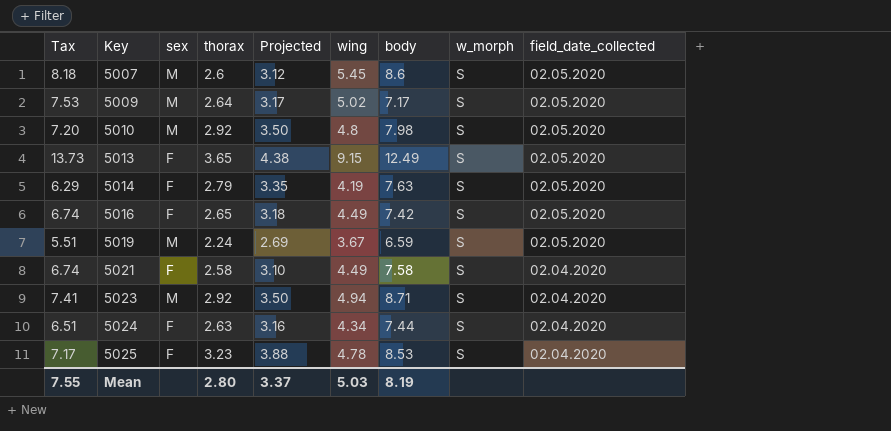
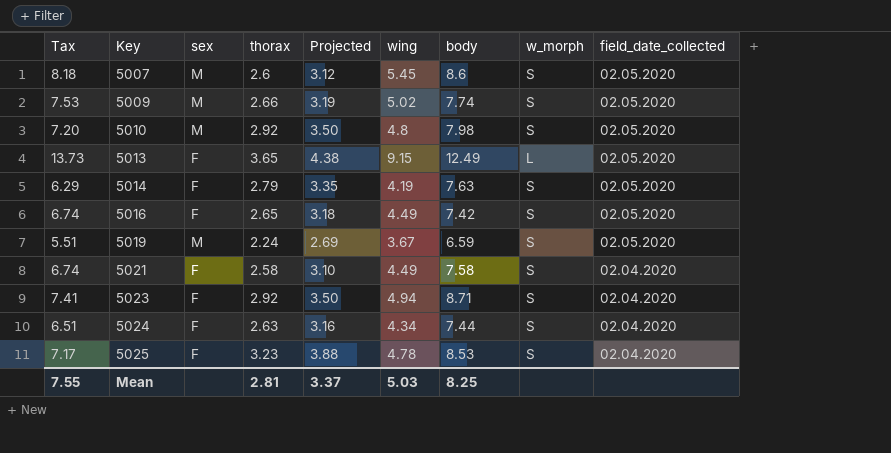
5009 | thorax: 2.64 -> 2.66
5009 | Projected: 3.17 -> 3.19
5009 | body: 7.17 -> 7.74
5013 | w_morph: S -> L
5023 | sex: M -> F
Mean | thorax: 2.80 -> 2.81
Mean | body: 8.19 -> 8.25

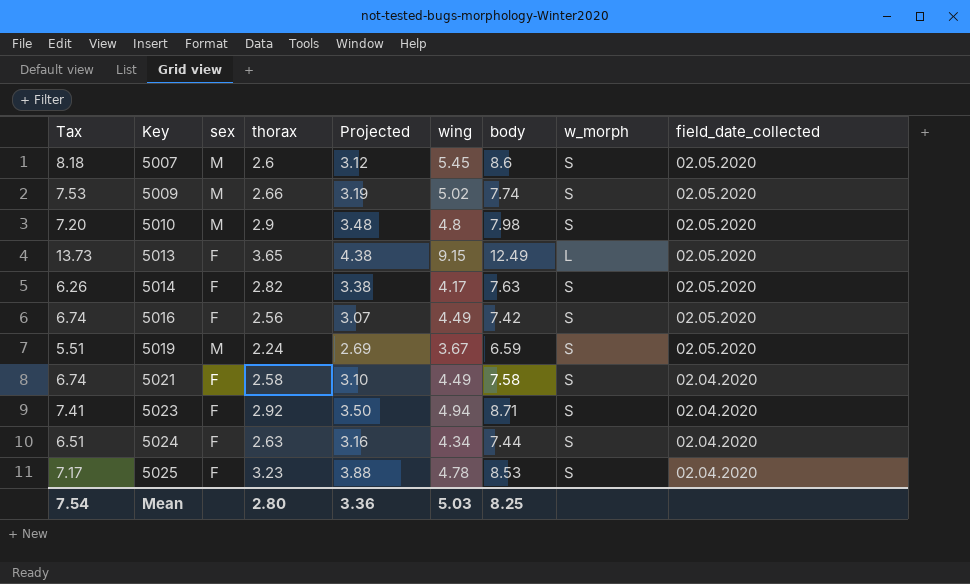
5010 | thorax: 2.92 -> 2.9
5010 | Projected: 3.50 -> 3.48
5014 | Tax: 6.29 -> 6.26
5014 | thorax: 2.79 -> 2.82
5014 | Projected: 3.35 -> 3.38
5014 | wing: 4.19 -> 4.17
5016 | thorax: 2.65 -> 2.56
5016 | Projected: 3.18 -> 3.07
Mean | Tax: 7.55 -> 7.54
Mean | thorax: 2.81 -> 2.80
Mean | Projected: 3.37 -> 3.36

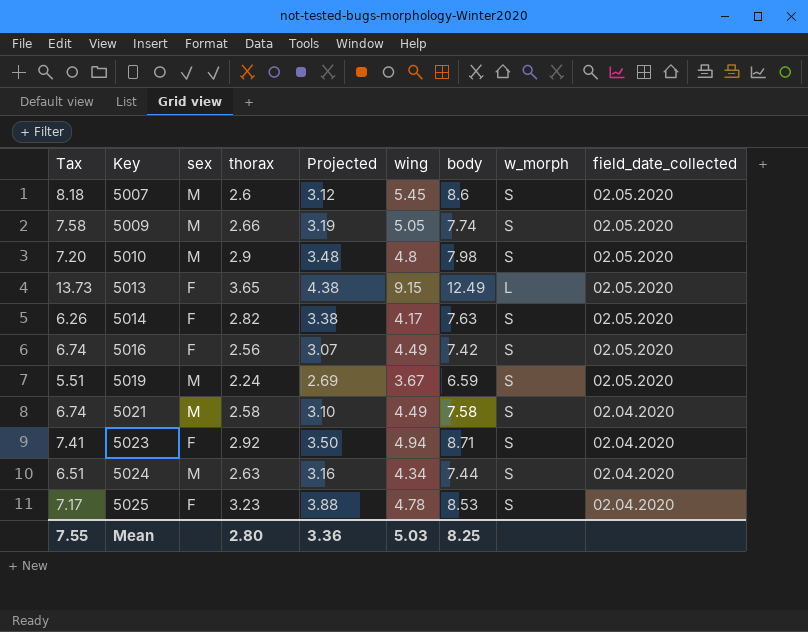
5009 | Tax: 7.53 -> 7.58
5009 | wing: 5.02 -> 5.05
5021 | sex: F -> M
5024 | sex: F -> M
Mean | Tax: 7.54 -> 7.55

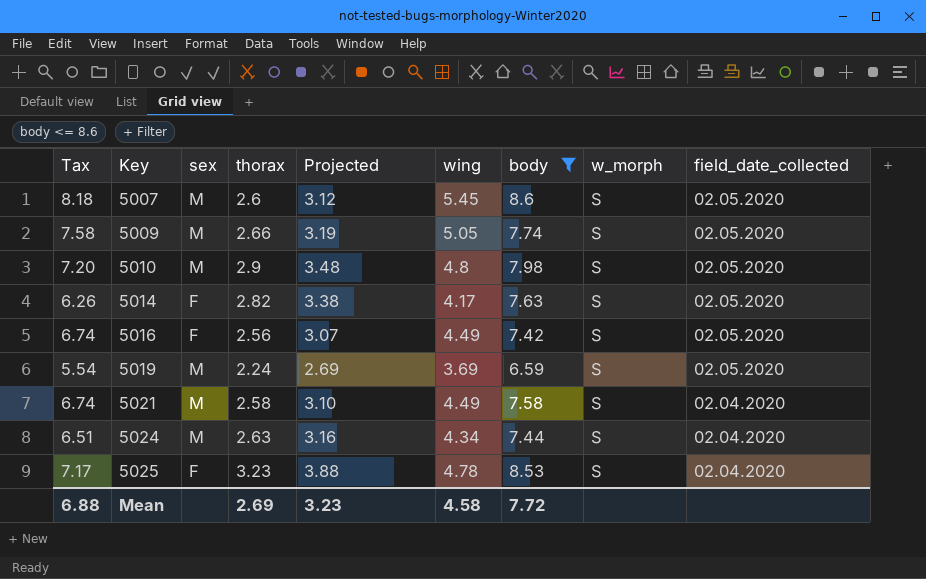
filter: none -> body <= 8.6
5019 | Tax: 5.51 -> 5.54
5019 | wing: 3.67 -> 3.69
Mean | Tax: 7.55 -> 6.88
Mean | thorax: 2.80 -> 2.69
Mean | Projected: 3.36 -> 3.23
Mean | wing: 5.03 -> 4.58
Mean | body: 8.25 -> 7.72

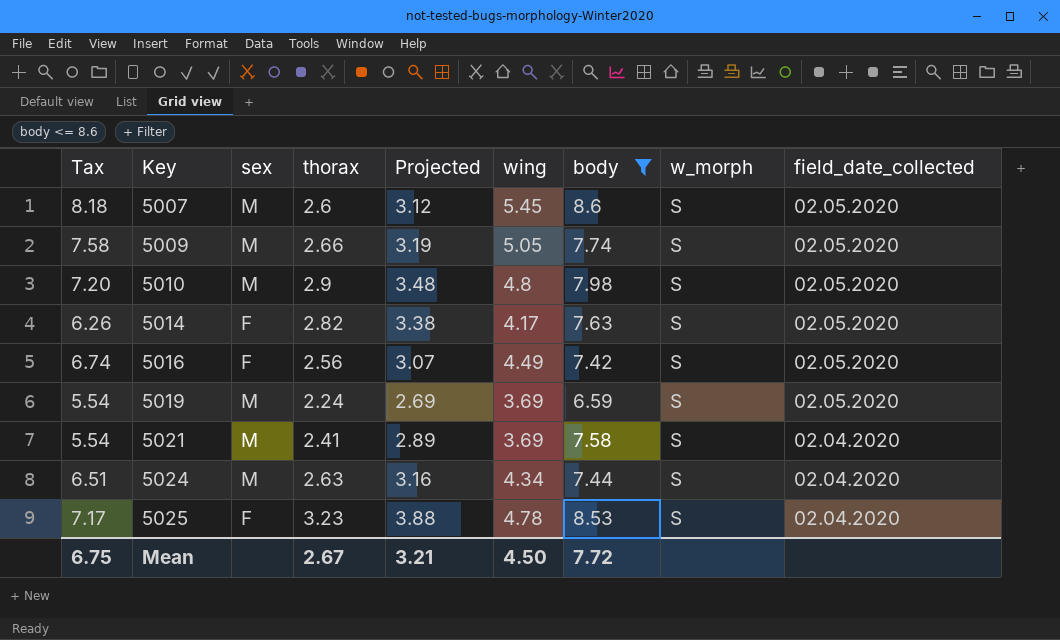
5021 | Tax: 6.74 -> 5.54
5021 | thorax: 2.58 -> 2.41
5021 | Projected: 3.10 -> 2.89
5021 | wing: 4.49 -> 3.69
Mean | Tax: 6.88 -> 6.75
Mean | thorax: 2.69 -> 2.67
Mean | Projected: 3.23 -> 3.21
Mean | wing: 4.58 -> 4.50

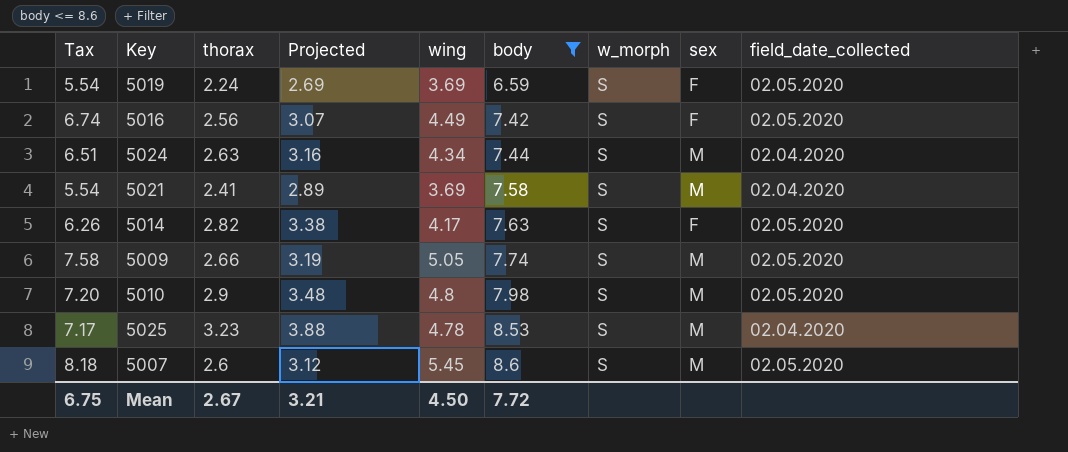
row order: Key ascending -> body ascending
column sex | position: 3 -> 8
5019 | sex: M -> F
5025 | sex: F -> M

